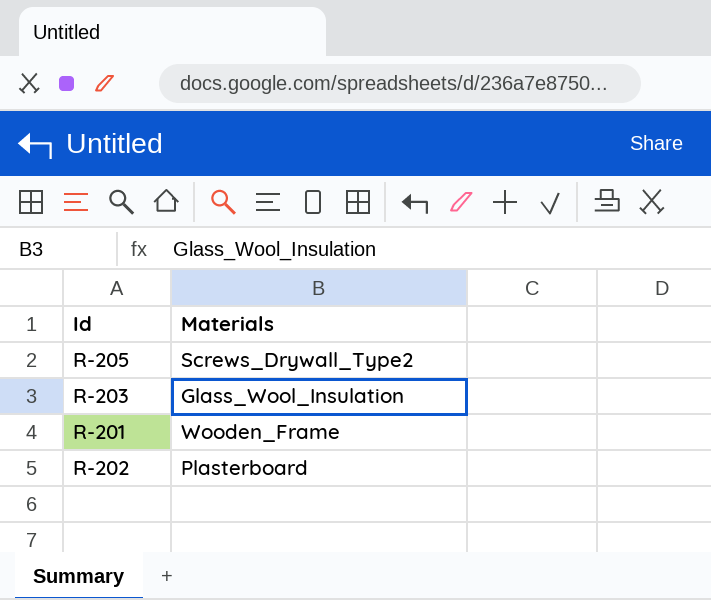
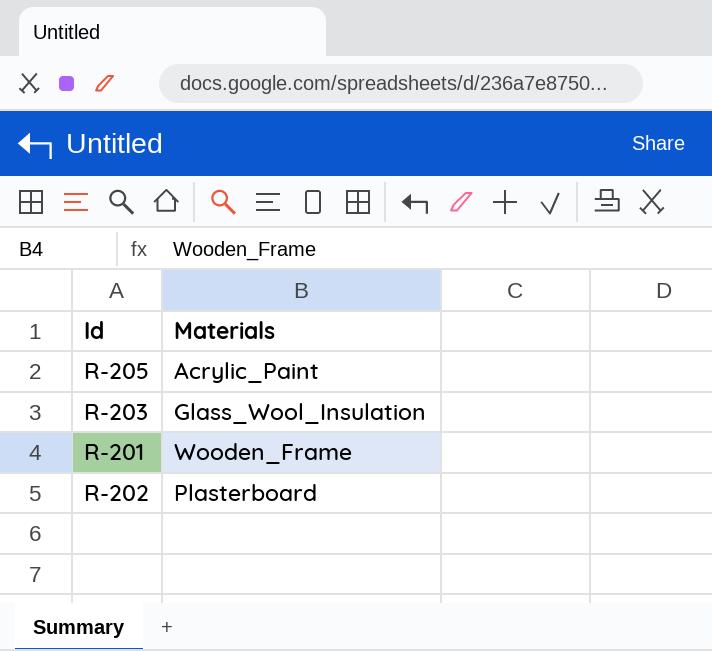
R-205 | Materials: Screws_Drywall_Type2 -> Acrylic_Paint

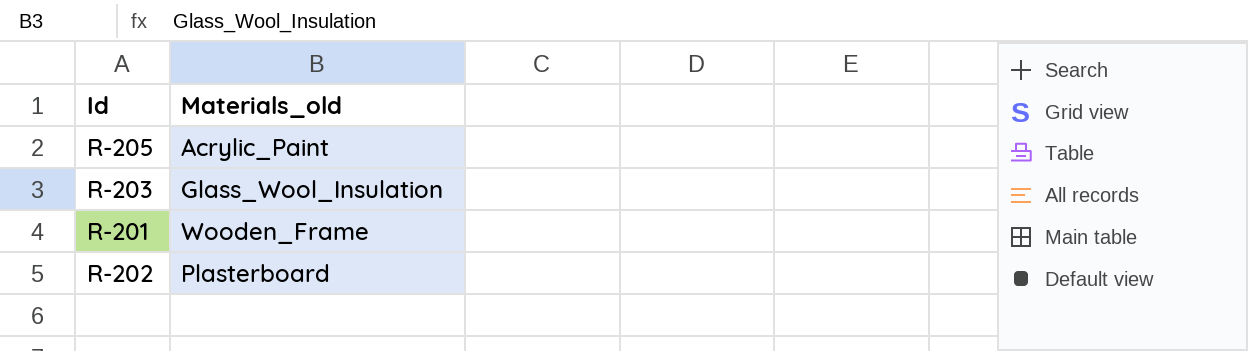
column name: Materials -> Materials_old

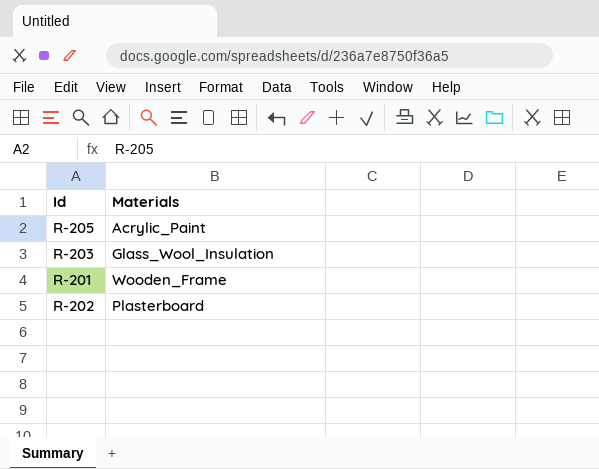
column name: Materials_old -> Materials

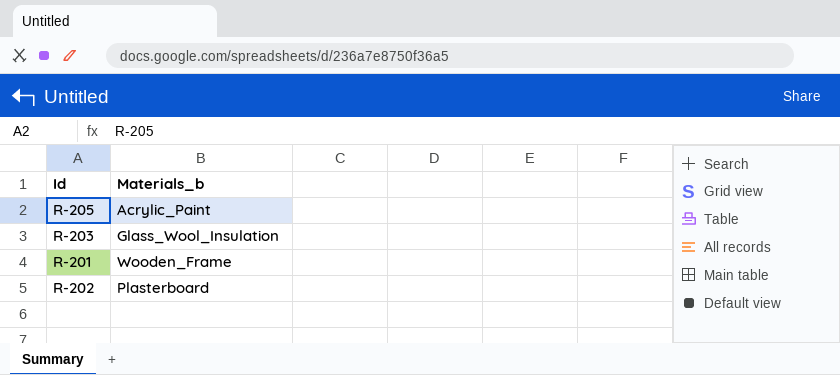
column name: Materials -> Materials_b

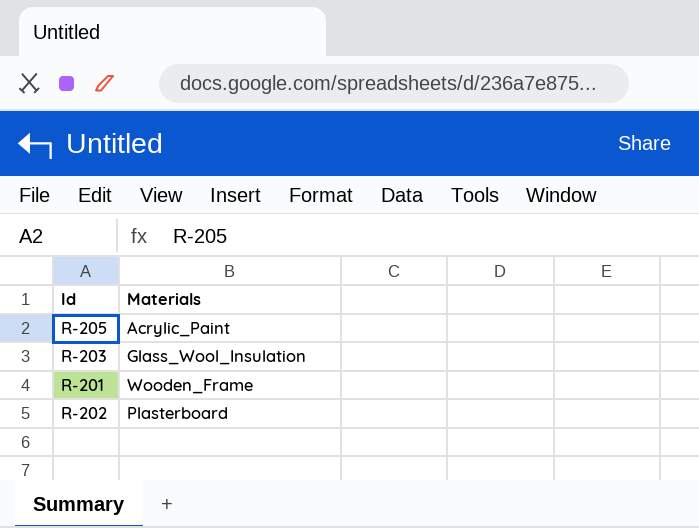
column name: Materials_b -> Materials

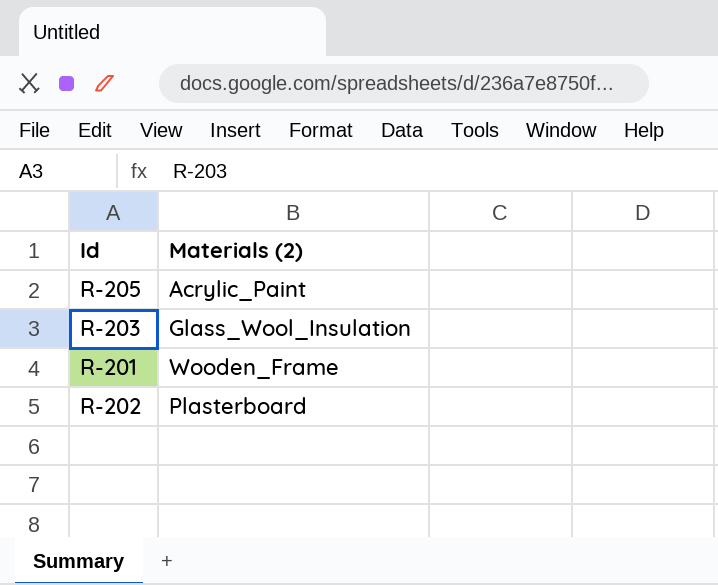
column name: Materials -> Materials (2)

